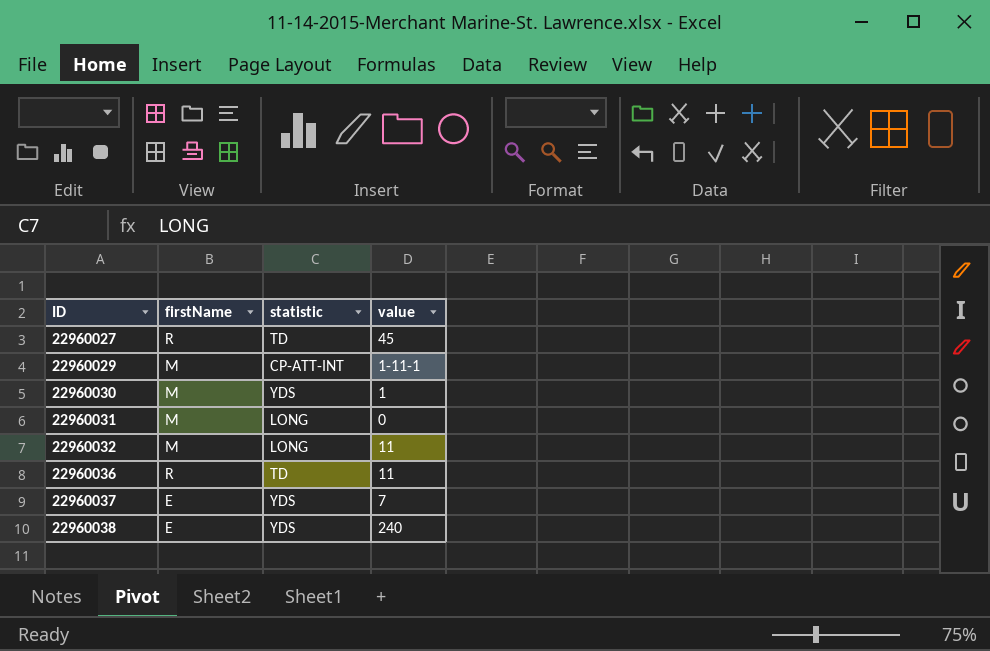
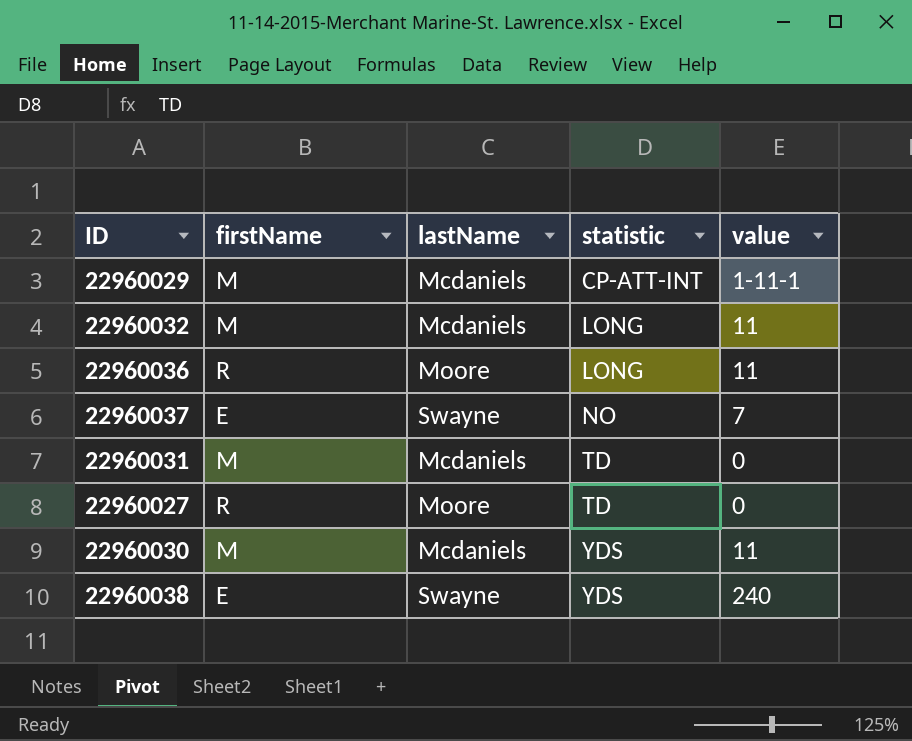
row order: ID ascending -> statistic ascending
column lastName | position: none -> 3
22960036 | statistic: TD -> LONG
22960037 | statistic: YDS -> NO
22960031 | statistic: LONG -> TD
22960027 | value: 45 -> 0
22960030 | value: 1 -> 11

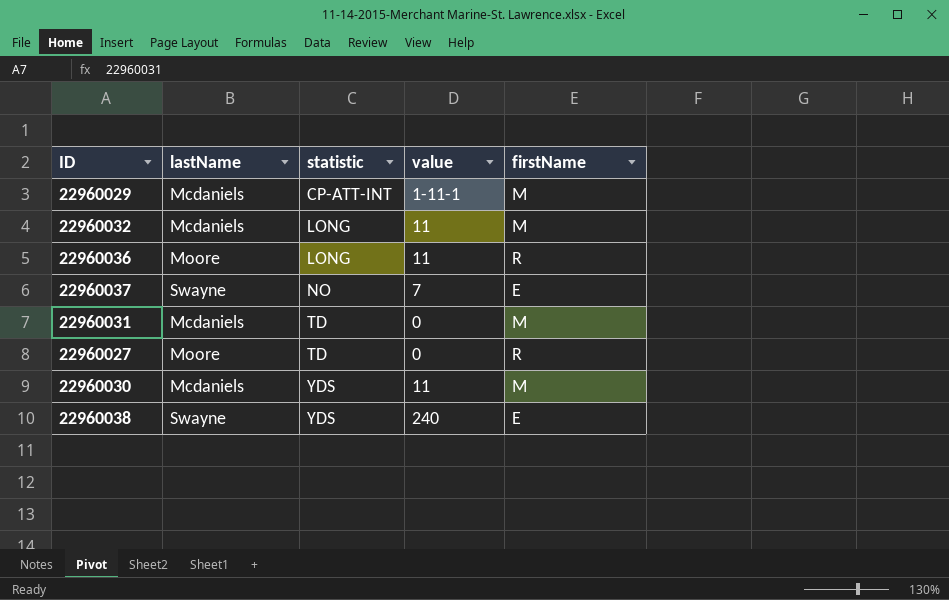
column firstName | position: 2 -> 5

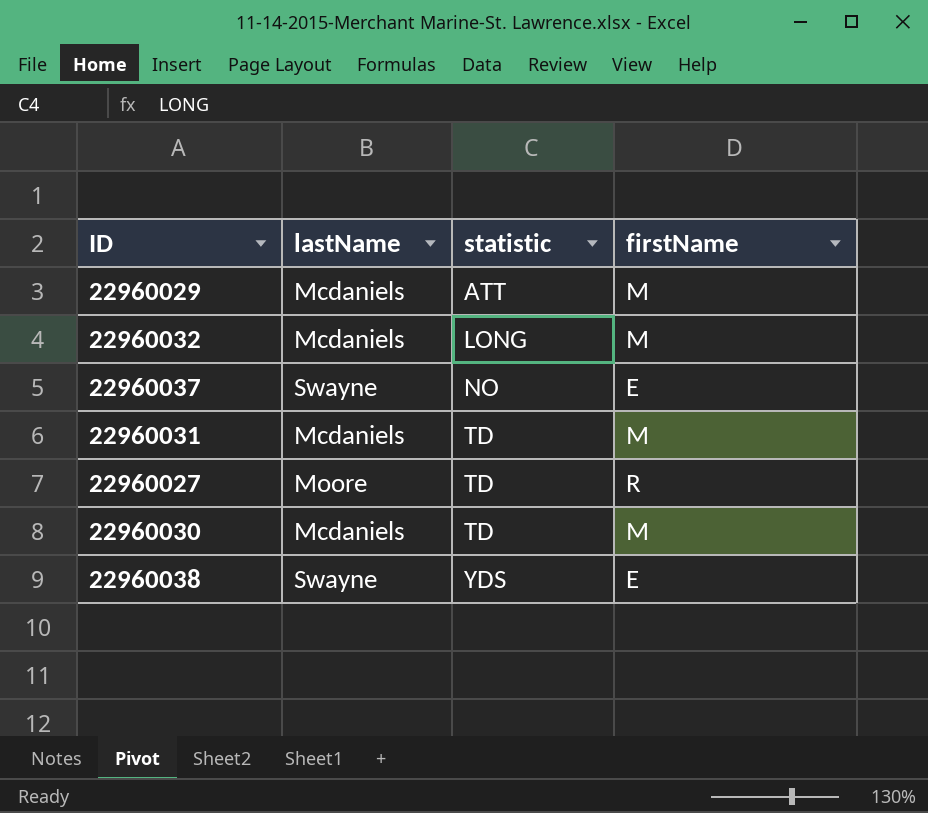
column value | position: 4 -> none
row 22960036: Moore | LONG | 11 | R -> none
22960029 | statistic: CP-ATT-INT -> ATT
22960030 | statistic: YDS -> TD

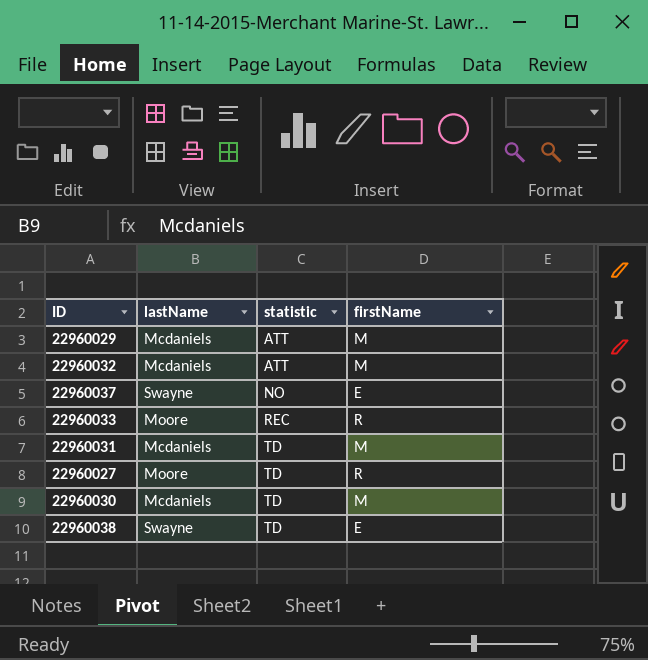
22960032 | statistic: LONG -> ATT
row 22960033: none -> Moore | REC | R
22960038 | statistic: YDS -> TD

